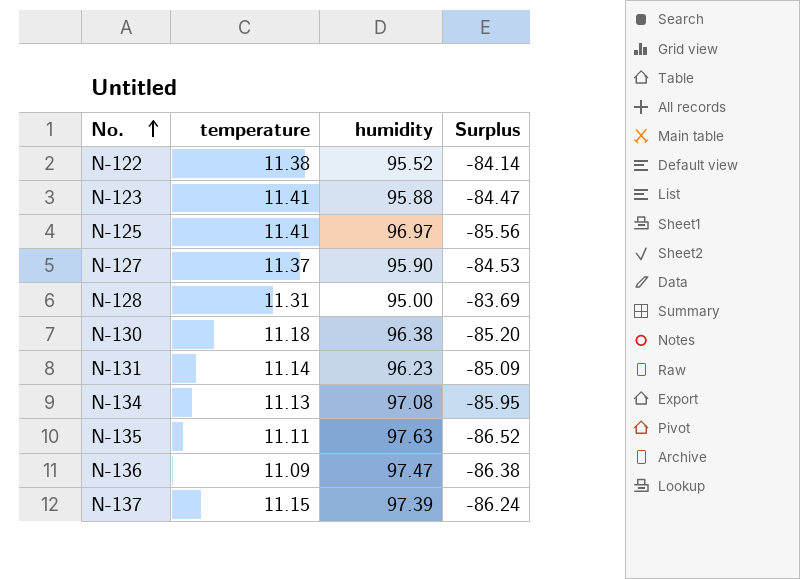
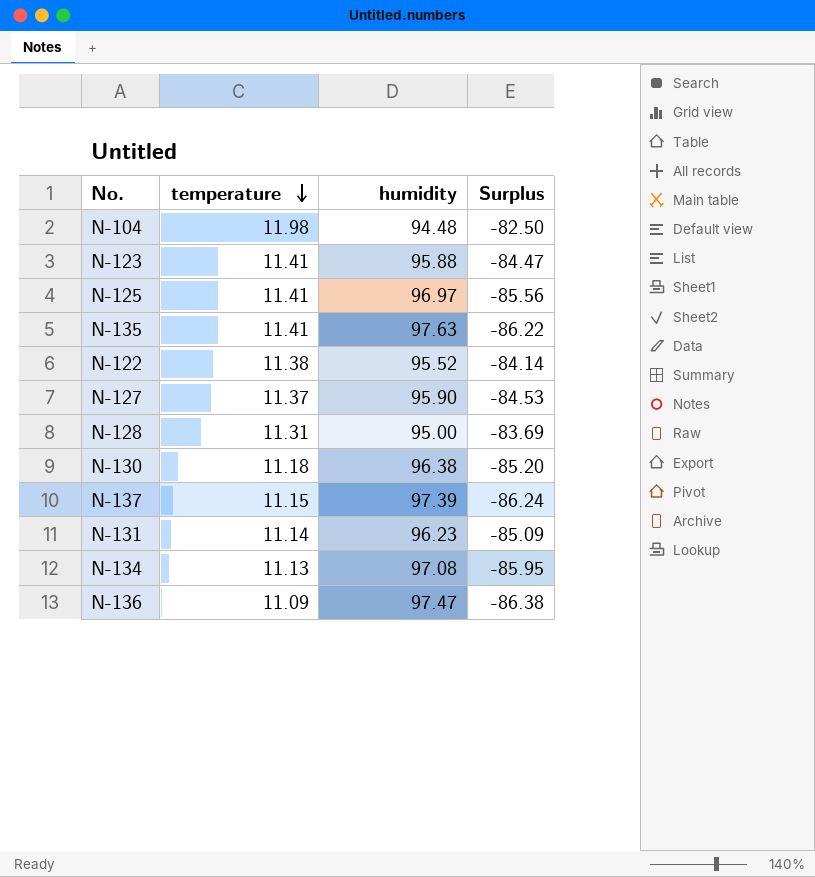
row order: No. ascending -> temperature descending
row N-104: none -> 11.98 | 94.48 | -82.50
N-135 | temperature: 11.11 -> 11.41
N-135 | Surplus: -86.52 -> -86.22

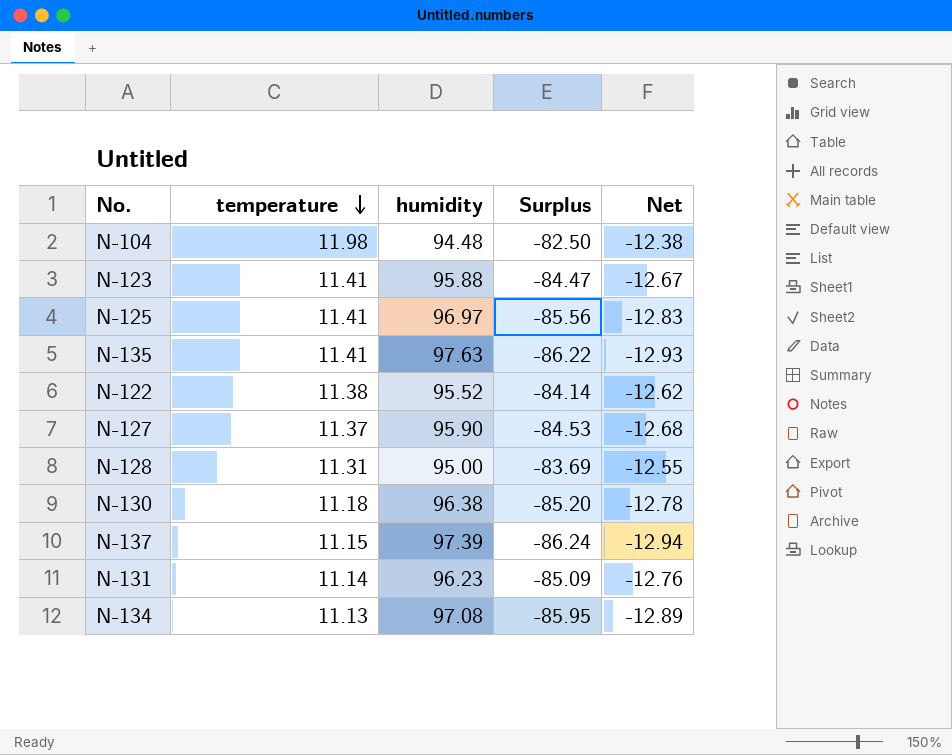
column Net | formula: none -> [Surplus] * 0.15
row N-136: 11.09 | 97.47 | -86.38 -> none

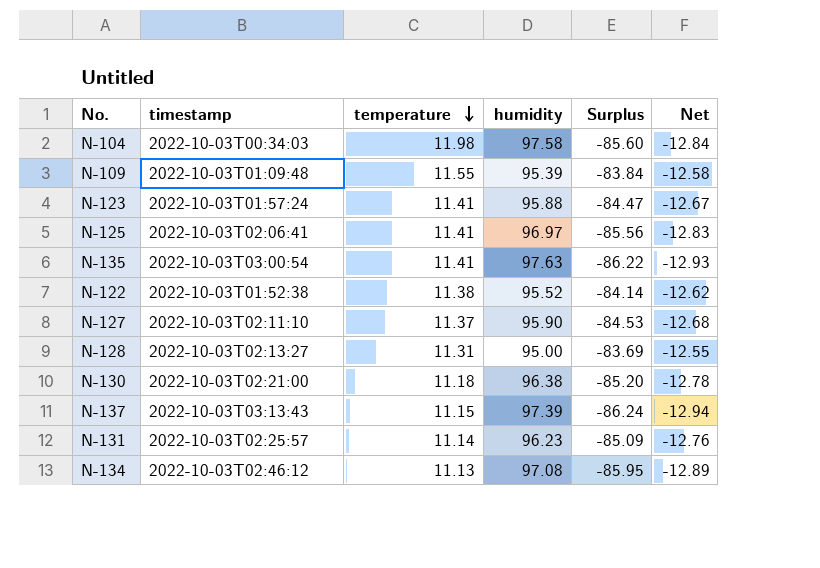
column timestamp | position: none -> 2
N-104 | humidity: 94.48 -> 97.58
N-104 | Surplus: -82.50 -> -85.60
N-104 | Net: -12.38 -> -12.84
row N-109: none -> 2022-10-03T01:09:48 | 11.55 | 95.39 | -83.84 | -12.58

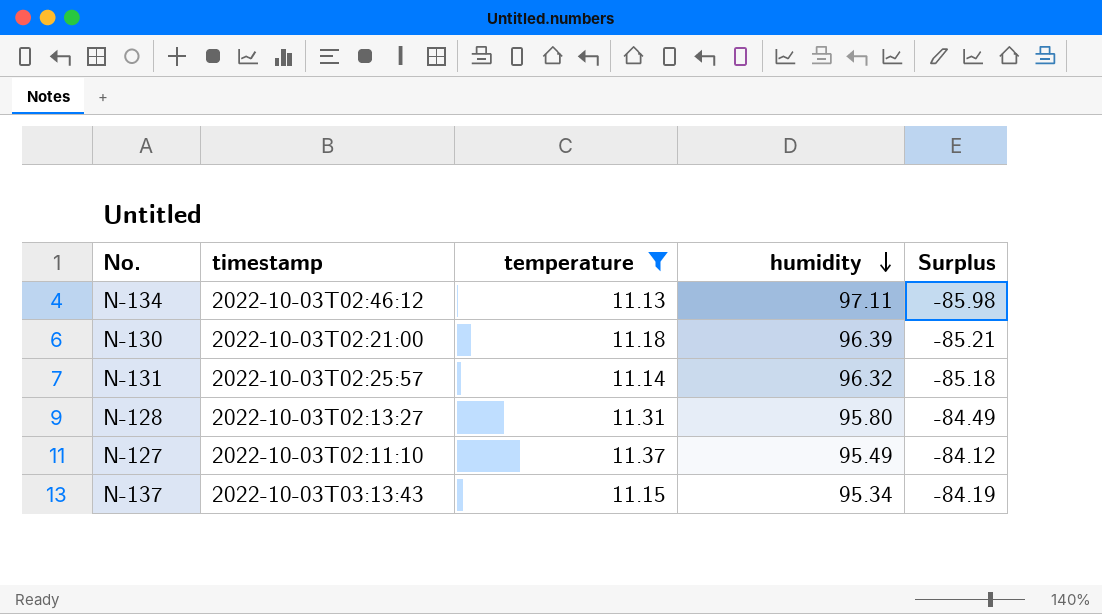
filter: none -> temperature <= 11.37
row order: temperature descending -> humidity descending
column Net | formula: [Surplus] * 0.15 -> none
N-134 | humidity: 97.08 -> 97.11
N-134 | Surplus: -85.95 -> -85.98
N-130 | humidity: 96.38 -> 96.39
N-130 | Surplus: -85.20 -> -85.21
N-131 | humidity: 96.23 -> 96.32
N-131 | Surplus: -85.09 -> -85.18
N-128 | humidity: 95.00 -> 95.80
N-128 | Surplus: -83.69 -> -84.49
N-127 | humidity: 95.90 -> 95.49
N-127 | Surplus: -84.53 -> -84.12
N-137 | humidity: 97.39 -> 95.34
N-137 | Surplus: -86.24 -> -84.19

